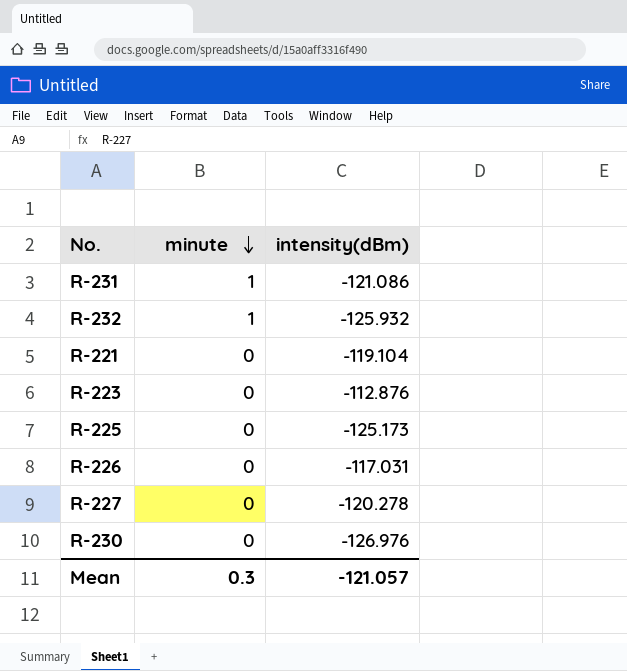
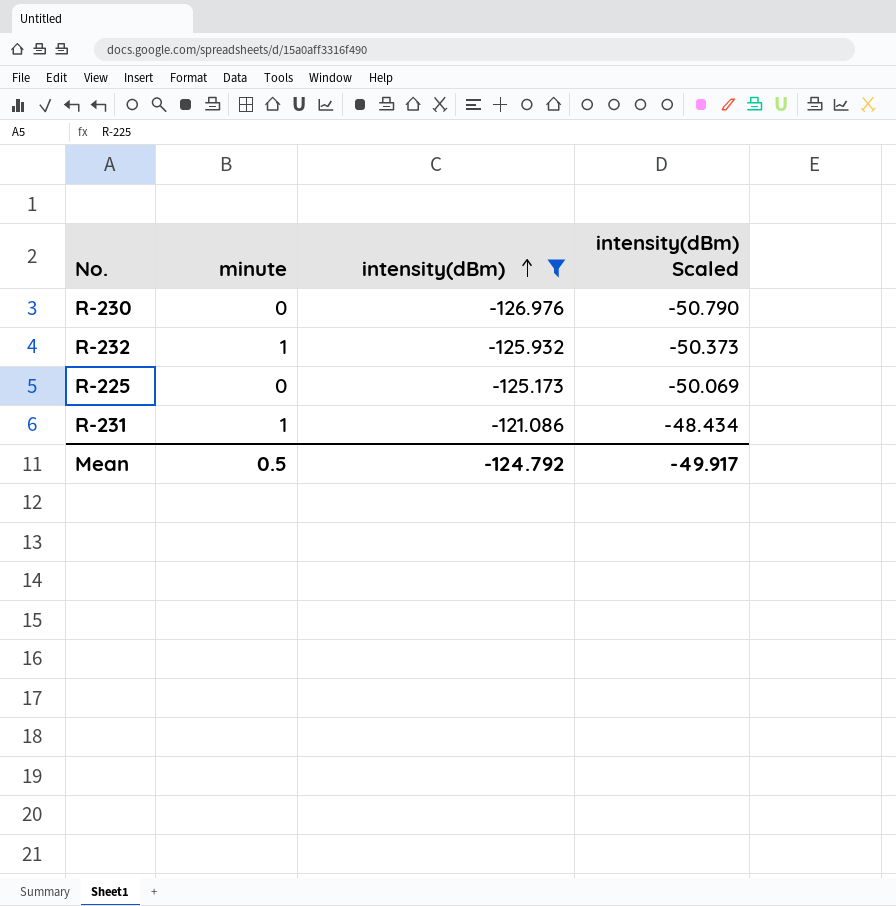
filter: none -> intensity(dBm) <= -121.086
row order: minute descending -> intensity(dBm) ascending
column intensity(dBm) Scaled | formula: none -> [intensity(dBm)] * 0.4
Mean | minute: 0.3 -> 0.5
Mean | intensity(dBm): -121.057 -> -124.792

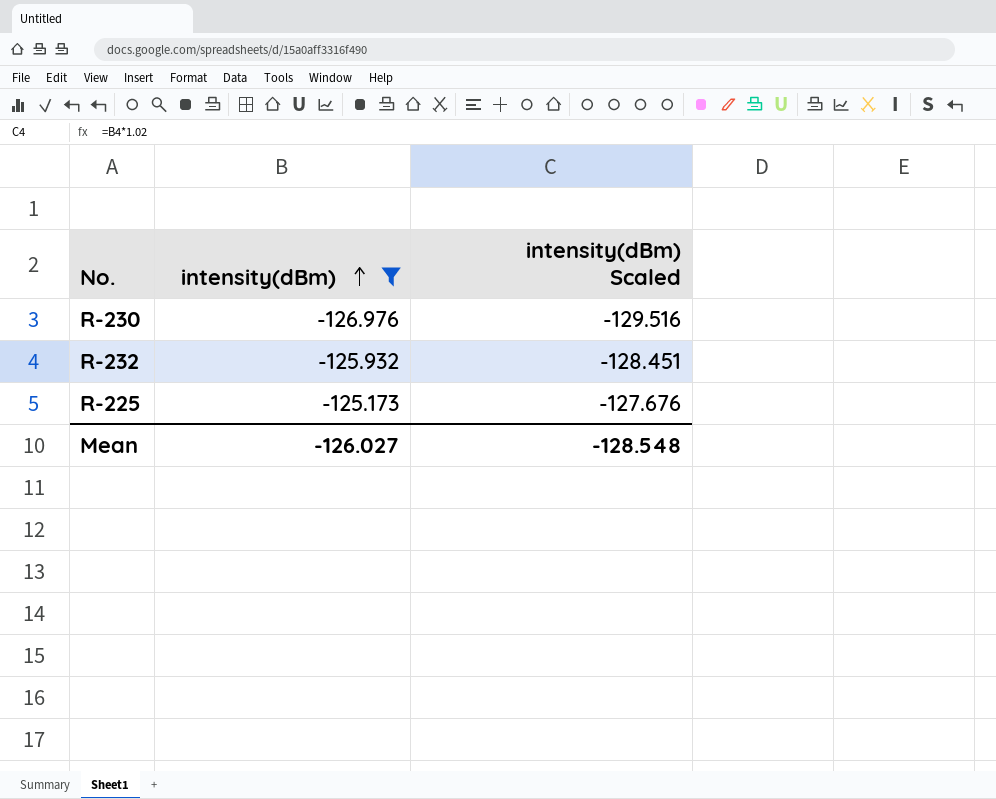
column minute | position: 2 -> none
column intensity(dBm) Scaled | formula: [intensity(dBm)] * 0.4 -> [intensity(dBm)] * 1.02
row R-231: 1 | -121.086 | -48.434 -> none
Mean | intensity(dBm): -124.792 -> -126.027
Mean | intensity(dBm) Scaled: -49.917 -> -128.548

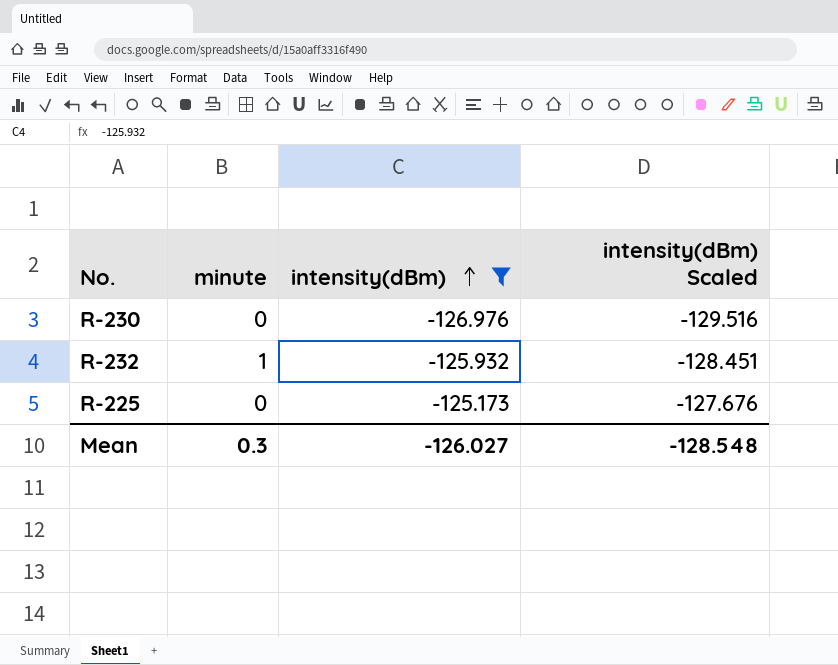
column minute | position: none -> 2

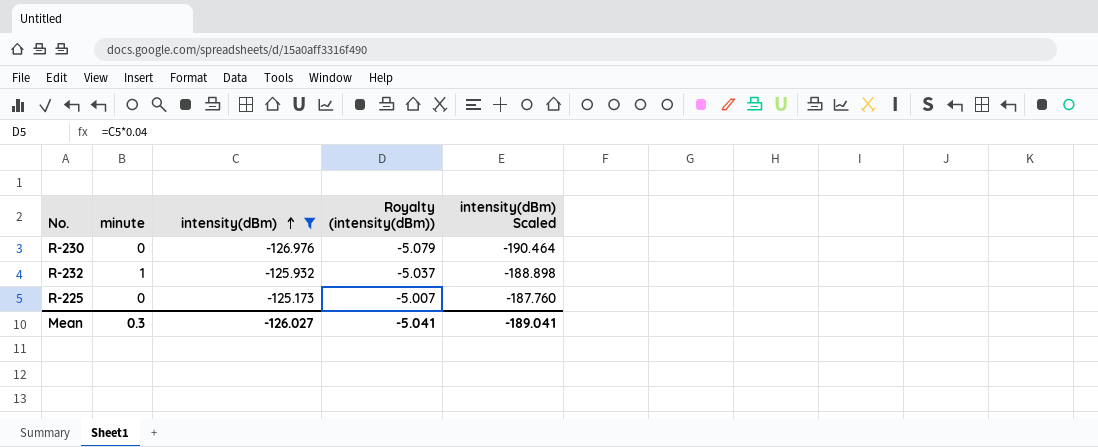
column Royalty (intensity(dBm)) | formula: none -> [intensity(dBm)] * 0.04
column intensity(dBm) Scaled | formula: [intensity(dBm)] * 1.02 -> [intensity(dBm)] * 1.5
Mean | intensity(dBm) Scaled: -128.548 -> -189.041

